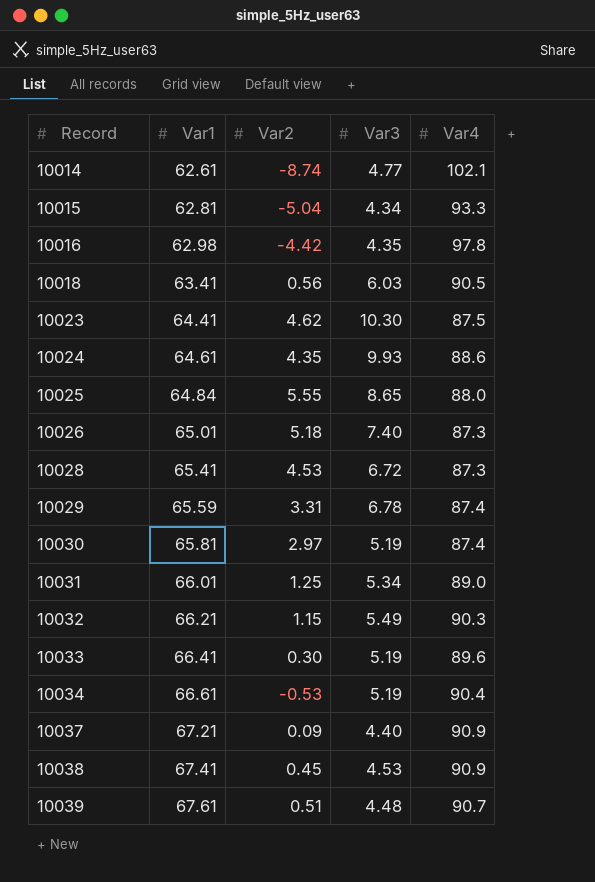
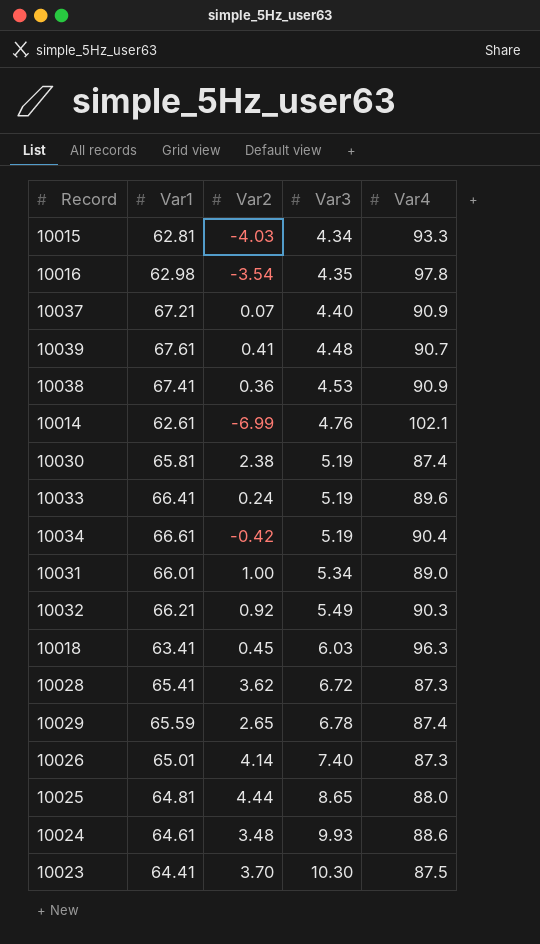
row order: Record ascending -> Var3 ascending
10015 | Var2: -5.04 -> -4.03
10016 | Var2: -4.42 -> -3.54
10037 | Var2: 0.09 -> 0.07
10039 | Var2: 0.51 -> 0.41
10038 | Var2: 0.45 -> 0.36
10014 | Var2: -8.74 -> -6.99
10014 | Var3: 4.77 -> 4.76
10030 | Var2: 2.97 -> 2.38
10033 | Var2: 0.30 -> 0.24
10034 | Var2: -0.53 -> -0.42
10031 | Var2: 1.25 -> 1.00
10032 | Var2: 1.15 -> 0.92
10018 | Var2: 0.56 -> 0.45
10018 | Var4: 90.5 -> 96.3
10028 | Var2: 4.53 -> 3.62
10029 | Var2: 3.31 -> 2.65
10026 | Var2: 5.18 -> 4.14
10025 | Var1: 64.84 -> 64.81
10025 | Var2: 5.55 -> 4.44
10024 | Var2: 4.35 -> 3.48
10023 | Var2: 4.62 -> 3.70

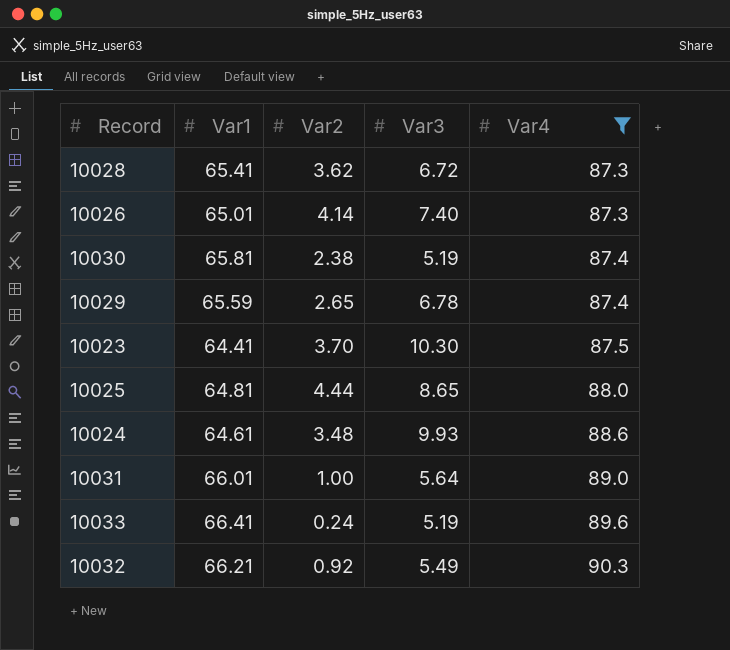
filter: none -> Var4 <= 90.3
row order: Var3 ascending -> Var4 ascending
10031 | Var3: 5.34 -> 5.64

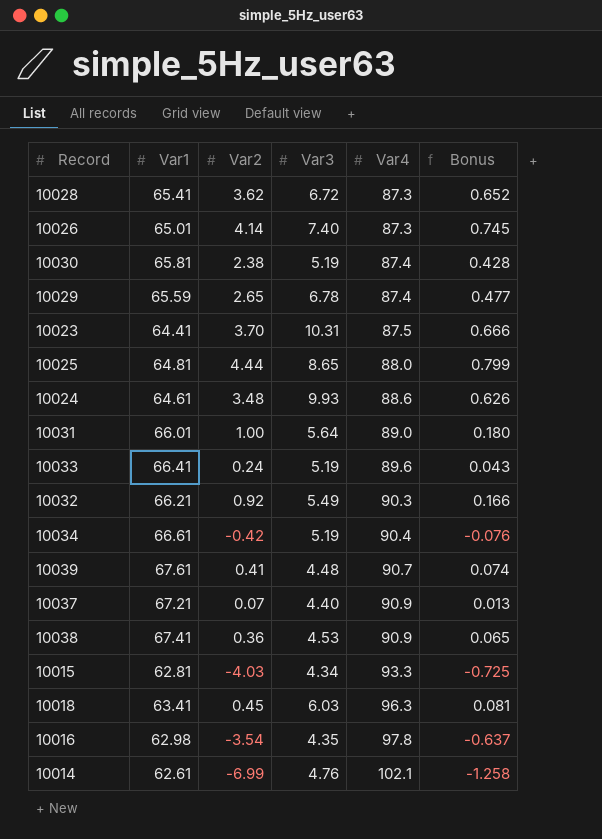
filter: Var4 <= 90.3 -> none
column Bonus | formula: none -> [Var2] * 0.18
10023 | Var3: 10.30 -> 10.31

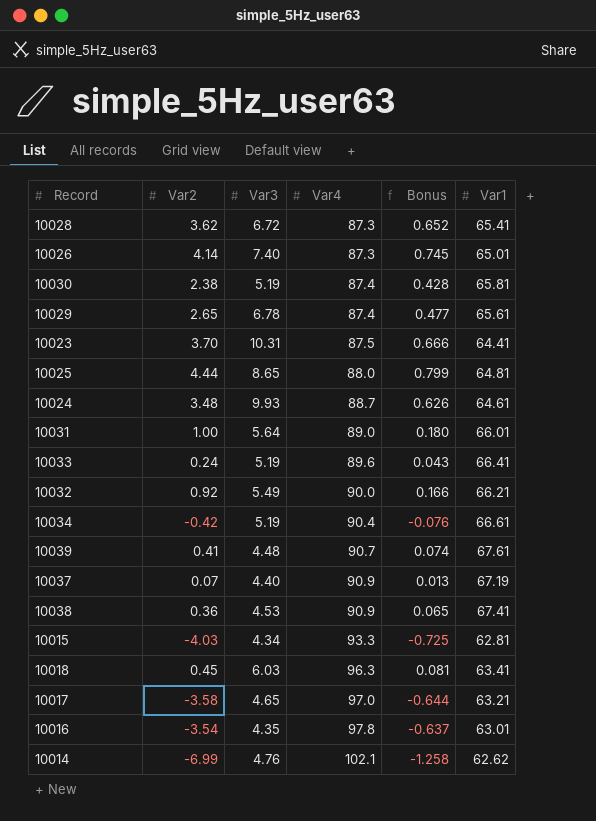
column Var1 | position: 2 -> 6
10029 | Var1: 65.59 -> 65.61
10024 | Var4: 88.6 -> 88.7
10032 | Var4: 90.3 -> 90.0
10037 | Var1: 67.21 -> 67.19
row 10017: none -> -3.58 | 4.65 | 97.0 | -0.644 | 63.21
10016 | Var1: 62.98 -> 63.01
10014 | Var1: 62.61 -> 62.62

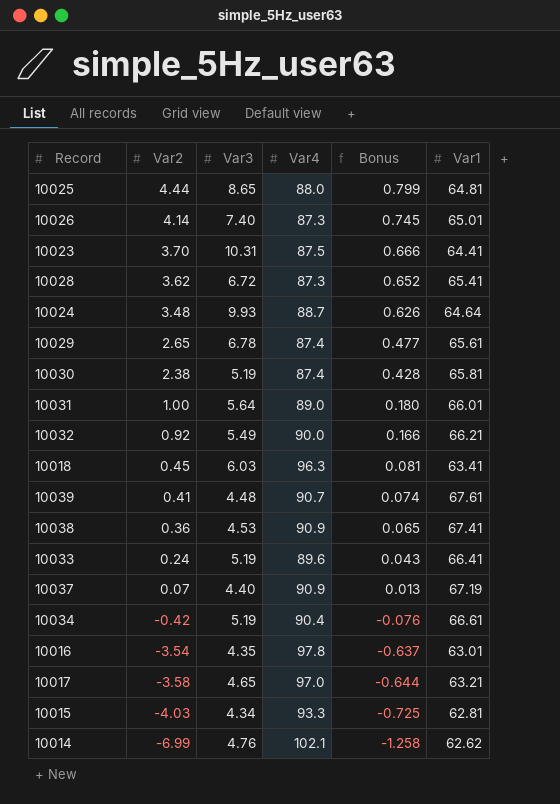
row order: Var4 ascending -> Var2 descending
10024 | Var1: 64.61 -> 64.64

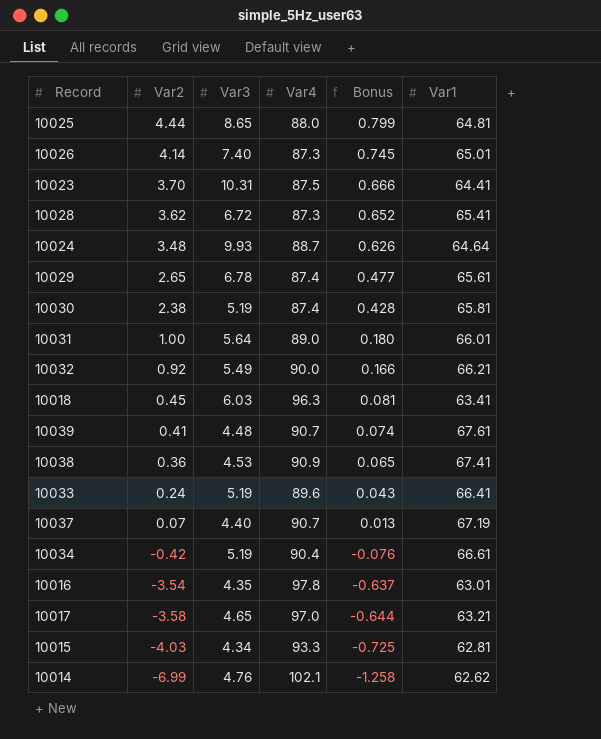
10037 | Var4: 90.9 -> 90.7

